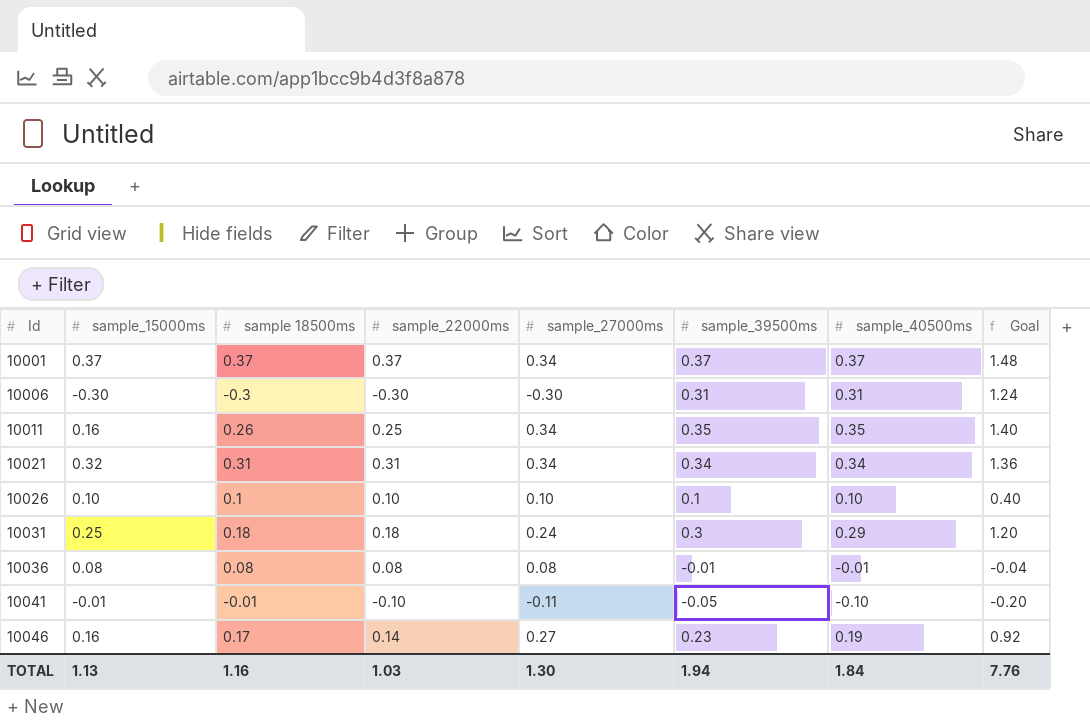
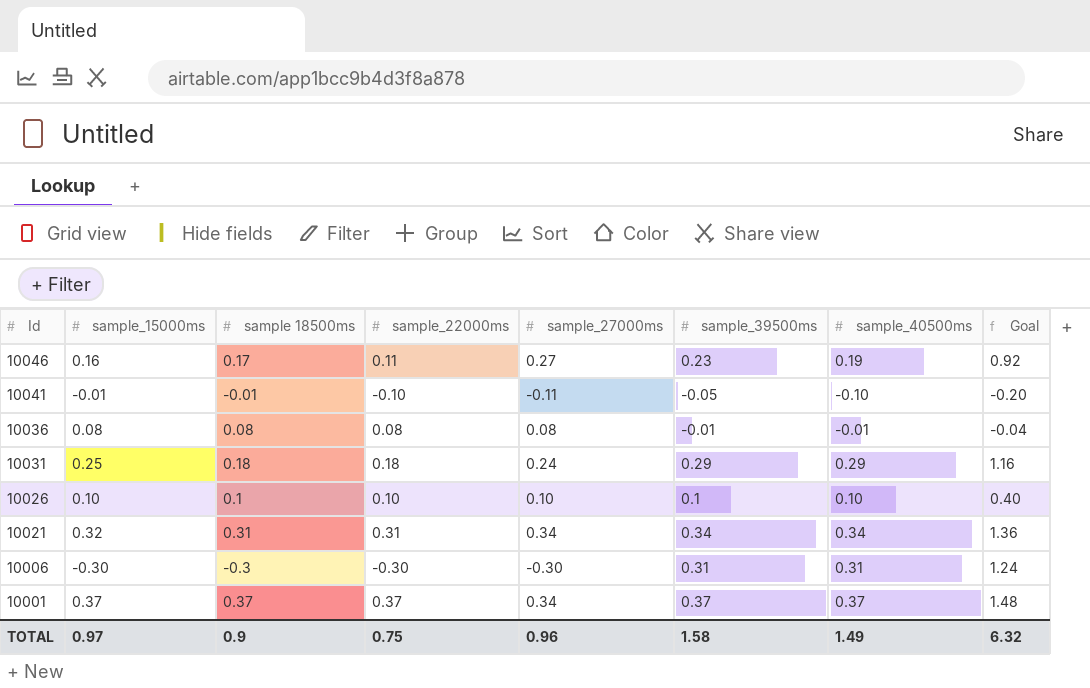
row order: Id ascending -> Id descending
row 10011: 0.16 | 0.26 | 0.25 | 0.34 | 0.35 | 0.35 | 1.40 -> none
10046 | sample_22000ms: 0.14 -> 0.11
10031 | sample_39500ms: 0.3 -> 0.29
10031 | Goal: 1.20 -> 1.16
TOTAL | sample_15000ms: 1.13 -> 0.97
TOTAL | sample 18500ms: 1.16 -> 0.9
TOTAL | sample_22000ms: 1.03 -> 0.75
TOTAL | sample_27000ms: 1.30 -> 0.96
TOTAL | sample_39500ms: 1.94 -> 1.58
TOTAL | sample_40500ms: 1.84 -> 1.49
TOTAL | Goal: 7.76 -> 6.32

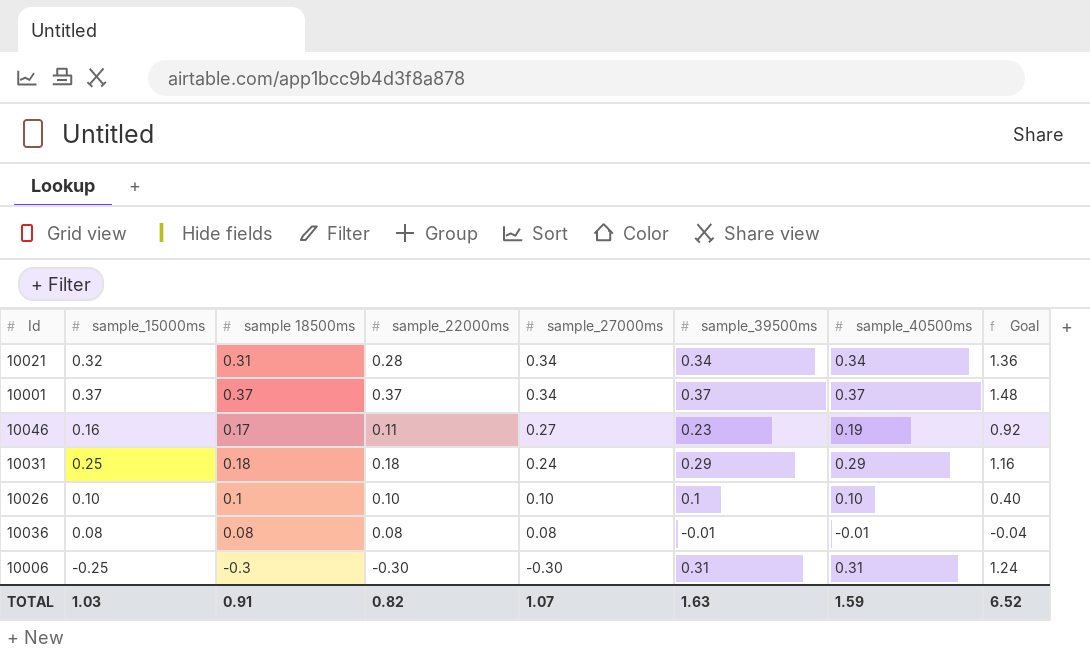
row order: Id descending -> sample_27000ms descending
row 10041: -0.01 | -0.01 | -0.10 | -0.11 | -0.05 | -0.10 | -0.20 -> none
10021 | sample_22000ms: 0.31 -> 0.28
10006 | sample_15000ms: -0.30 -> -0.25
TOTAL | sample_15000ms: 0.97 -> 1.03
TOTAL | sample 18500ms: 0.9 -> 0.91
TOTAL | sample_22000ms: 0.75 -> 0.82
TOTAL | sample_27000ms: 0.96 -> 1.07
TOTAL | sample_39500ms: 1.58 -> 1.63
TOTAL | sample_40500ms: 1.49 -> 1.59
TOTAL | Goal: 6.32 -> 6.52

